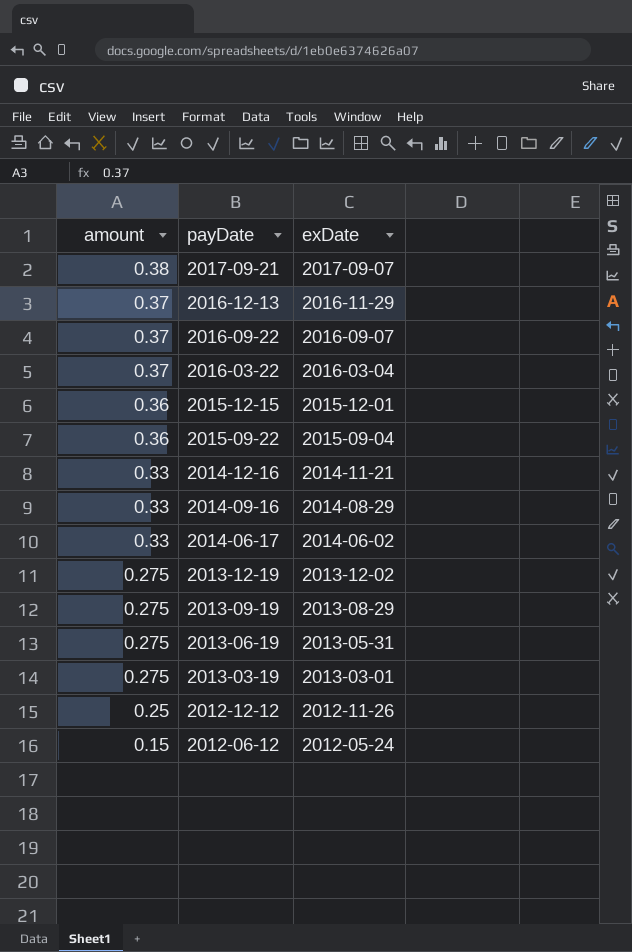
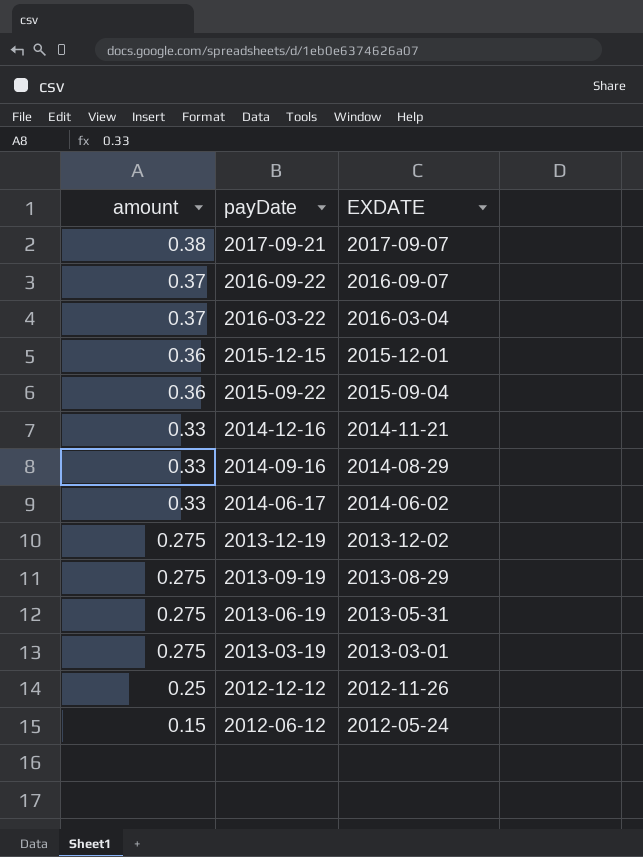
column name: exDate -> EXDATE
row 2016-12-13: 0.37 | 2016-11-29 -> none

